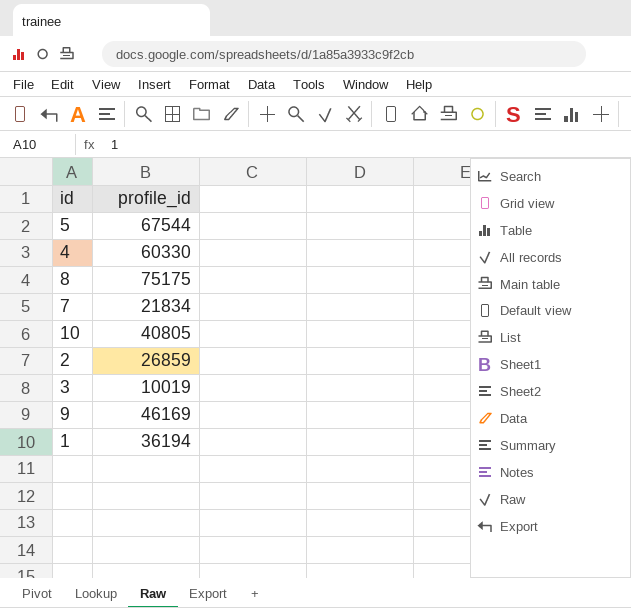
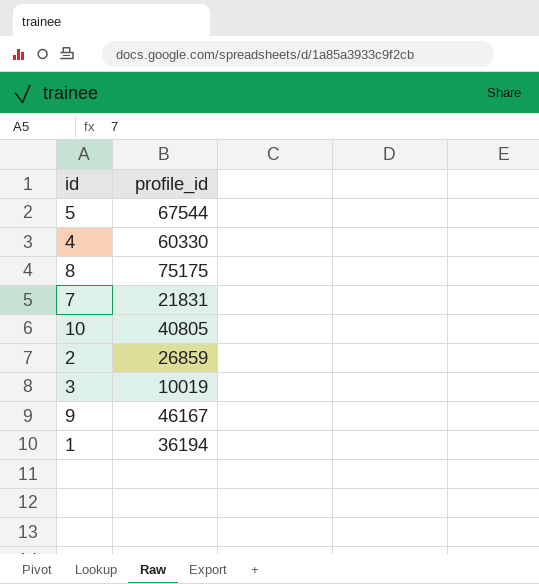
7 | profile_id: 21834 -> 21831
9 | profile_id: 46169 -> 46167

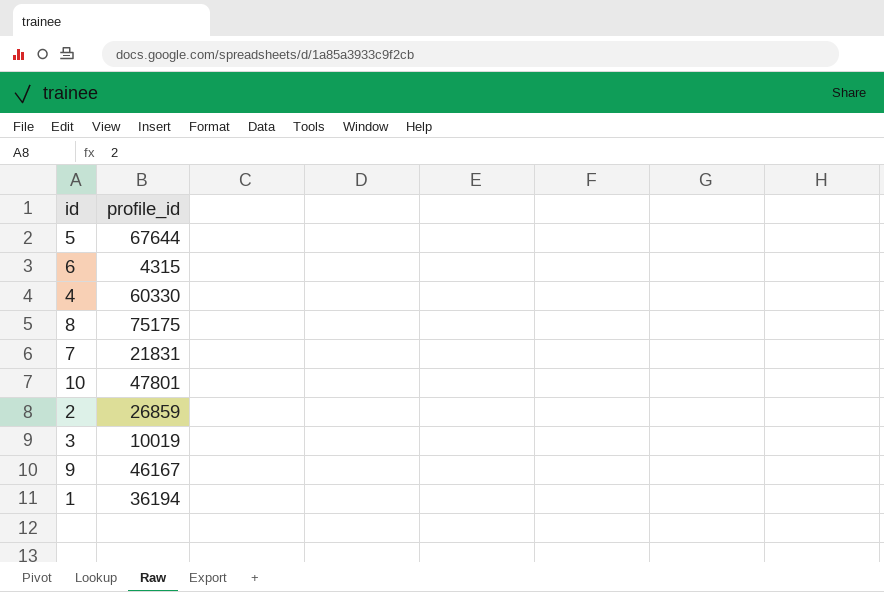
5 | profile_id: 67544 -> 67644
row 6: none -> 4315
10 | profile_id: 40805 -> 47801

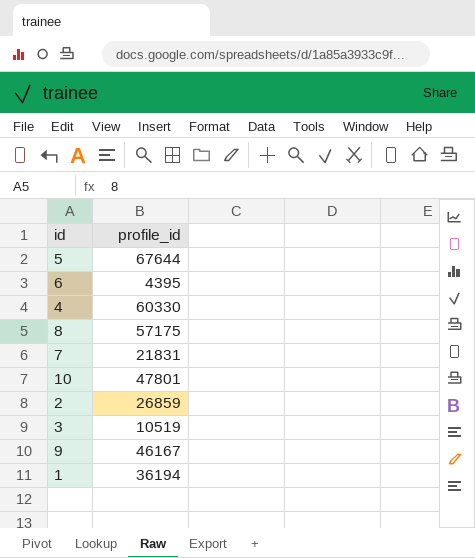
6 | profile_id: 4315 -> 4395
8 | profile_id: 75175 -> 57175
3 | profile_id: 10019 -> 10519

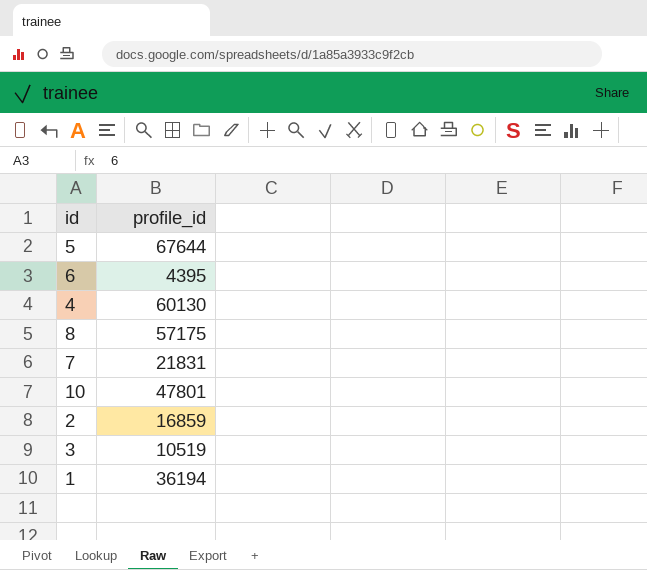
row 9: 46167 -> none
4 | profile_id: 60330 -> 60130
2 | profile_id: 26859 -> 16859

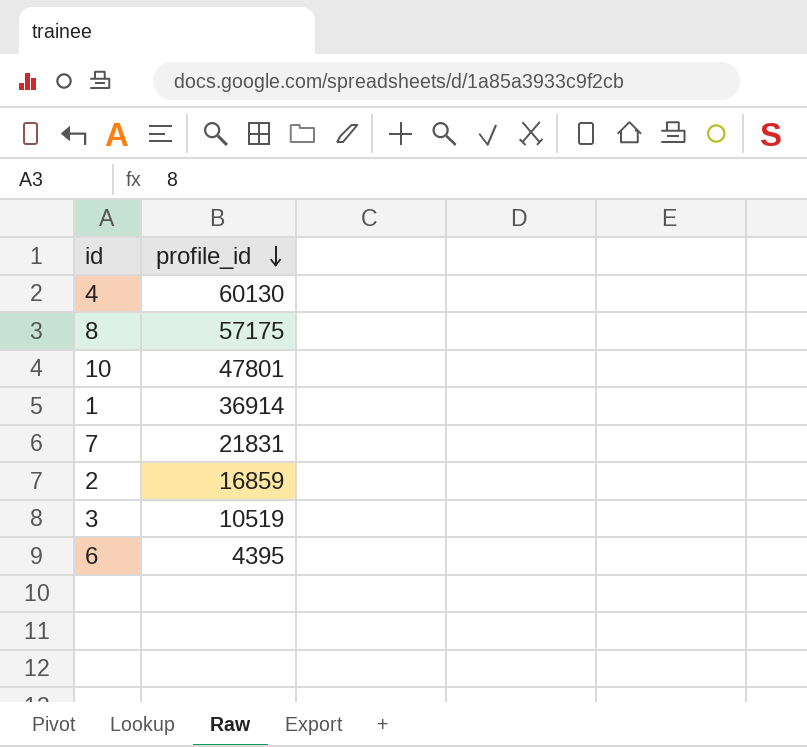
row order: none -> profile_id descending
row 5: 67644 -> none
1 | profile_id: 36194 -> 36914

